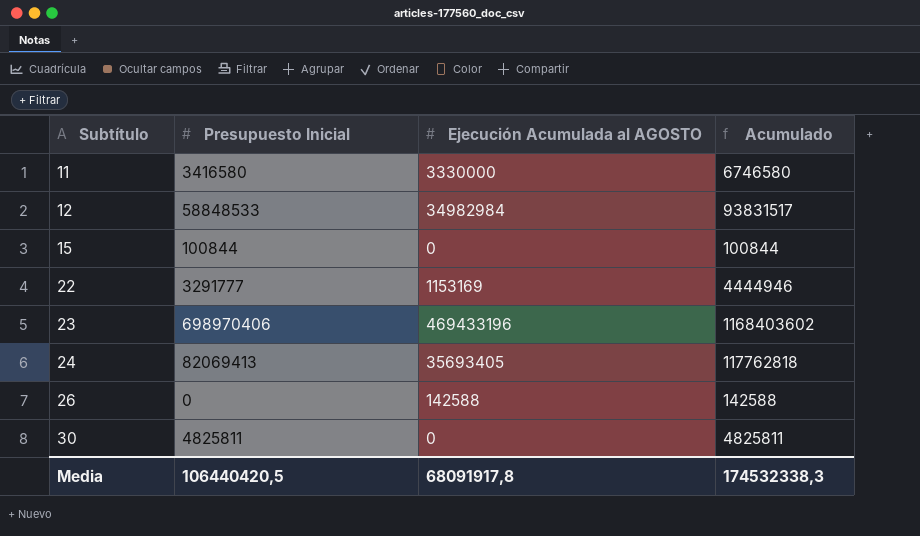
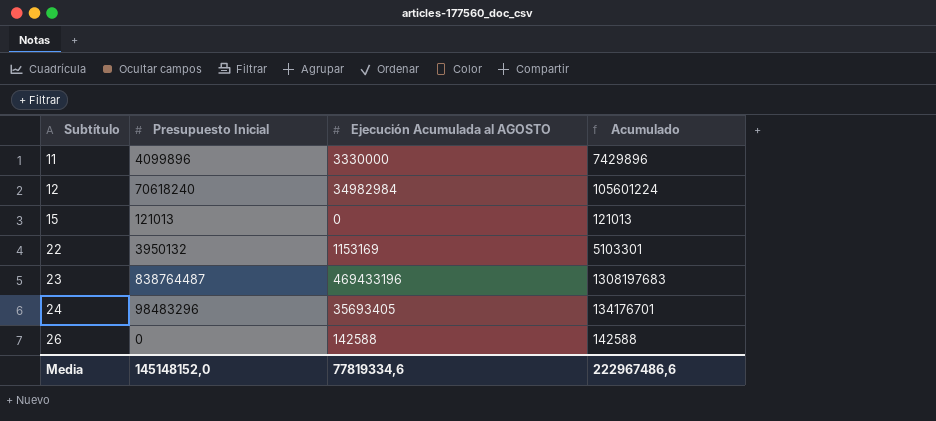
row 30: 4825811 | 0 | 4825811 -> none
11 | Presupuesto Inicial: 3416580 -> 4099896
11 | Acumulado: 6746580 -> 7429896
12 | Presupuesto Inicial: 58848533 -> 70618240
12 | Acumulado: 93831517 -> 105601224
15 | Presupuesto Inicial: 100844 -> 121013
15 | Acumulado: 100844 -> 121013
22 | Presupuesto Inicial: 3291777 -> 3950132
22 | Acumulado: 4444946 -> 5103301
23 | Presupuesto Inicial: 698970406 -> 838764487
23 | Acumulado: 1168403602 -> 1308197683
24 | Presupuesto Inicial: 82069413 -> 98483296
24 | Acumulado: 117762818 -> 134176701
Media | Presupuesto Inicial: 106440420,5 -> 145148152,0
Media | Ejecución Acumulada al AGOSTO: 68091917,8 -> 77819334,6
Media | Acumulado: 174532338,3 -> 222967486,6

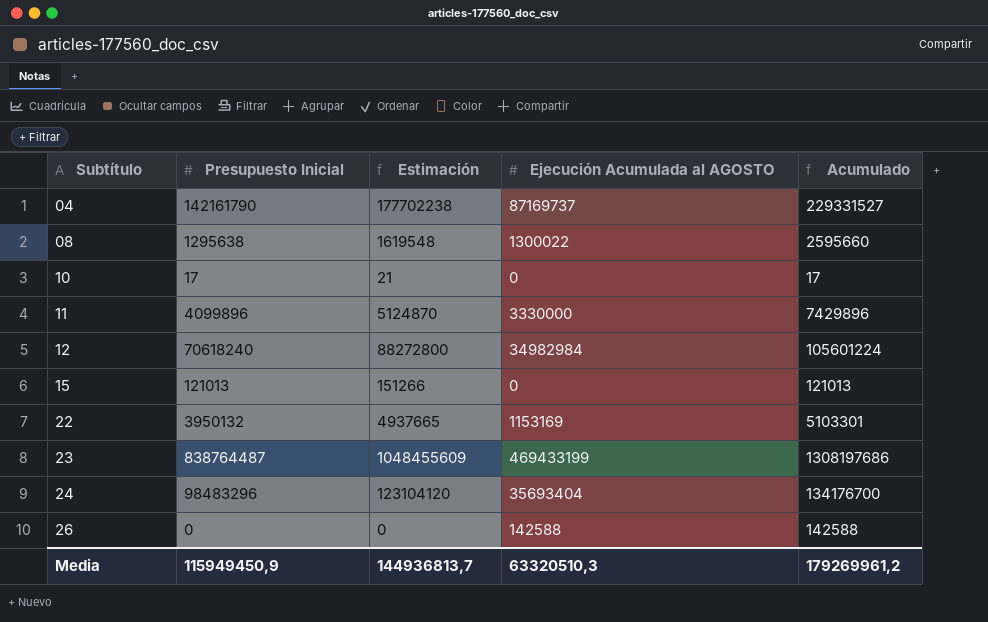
column Estimación | formula: none -> [Presupuesto Inicial] * 1,25
row 04: none -> 142161790 | 177702238 | 87169737 | 229331527
row 08: none -> 1295638 | 1619548 | 1300022 | 2595660
row 10: none -> 17 | 21 | 0 | 17
23 | Ejecución Acumulada al AGOSTO: 469433196 -> 469433199
23 | Acumulado: 1308197683 -> 1308197686
24 | Ejecución Acumulada al AGOSTO: 35693405 -> 35693404
24 | Acumulado: 134176701 -> 134176700
Media | Presupuesto Inicial: 145148152,0 -> 115949450,9
Media | Ejecución Acumulada al AGOSTO: 77819334,6 -> 63320510,3
Media | Acumulado: 222967486,6 -> 179269961,2

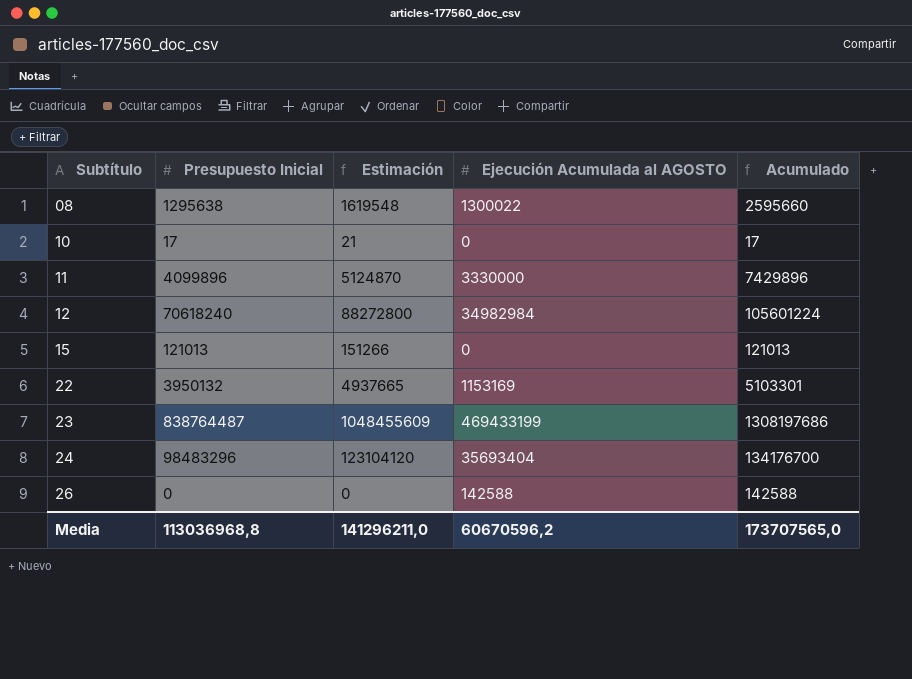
row 04: 142161790 | 177702238 | 87169737 | 229331527 -> none
Media | Presupuesto Inicial: 115949450,9 -> 113036968,8
Media | Estimación: 144936813,7 -> 141296211,0
Media | Ejecución Acumulada al AGOSTO: 63320510,3 -> 60670596,2
Media | Acumulado: 179269961,2 -> 173707565,0

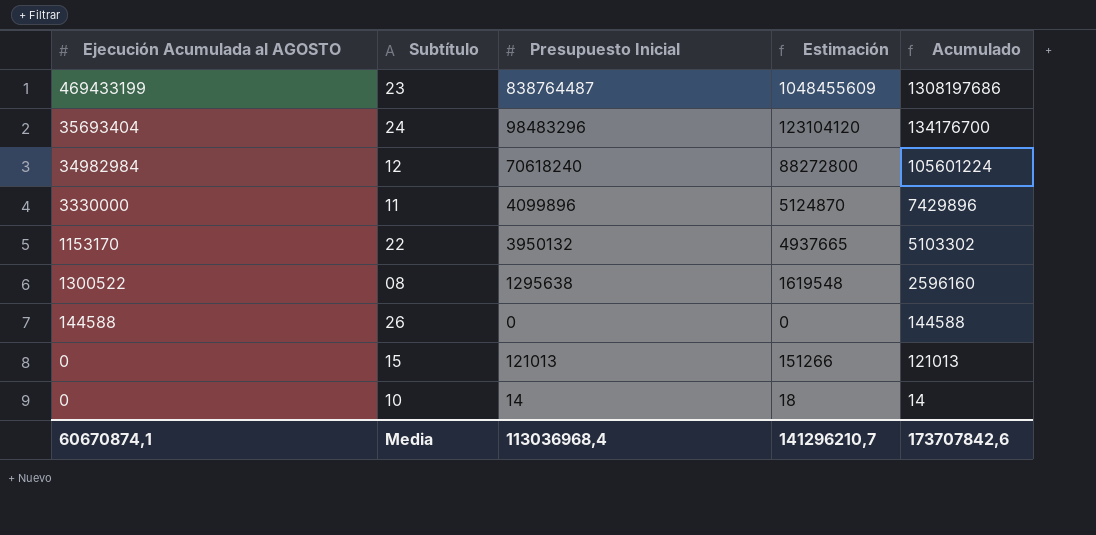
row order: Subtítulo ascending -> Acumulado descending
column Ejecución Acumulada al AGOSTO | position: 4 -> 1
22 | Ejecución Acumulada al AGOSTO: 1153169 -> 1153170
22 | Acumulado: 5103301 -> 5103302
08 | Ejecución Acumulada al AGOSTO: 1300022 -> 1300522
08 | Acumulado: 2595660 -> 2596160
26 | Ejecución Acumulada al AGOSTO: 142588 -> 144588
26 | Acumulado: 142588 -> 144588
10 | Presupuesto Inicial: 17 -> 14
10 | Estimación: 21 -> 18
10 | Acumulado: 17 -> 14
Media | Ejecución Acumulada al AGOSTO: 60670596,2 -> 60670874,1
Media | Presupuesto Inicial: 113036968,8 -> 113036968,4
Media | Estimación: 141296211,0 -> 141296210,7
Media | Acumulado: 173707565,0 -> 173707842,6

